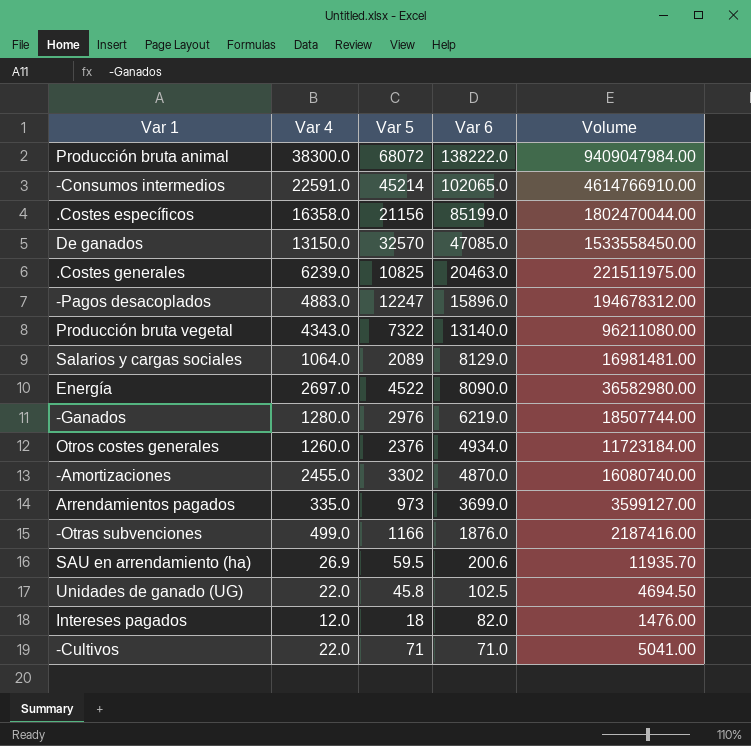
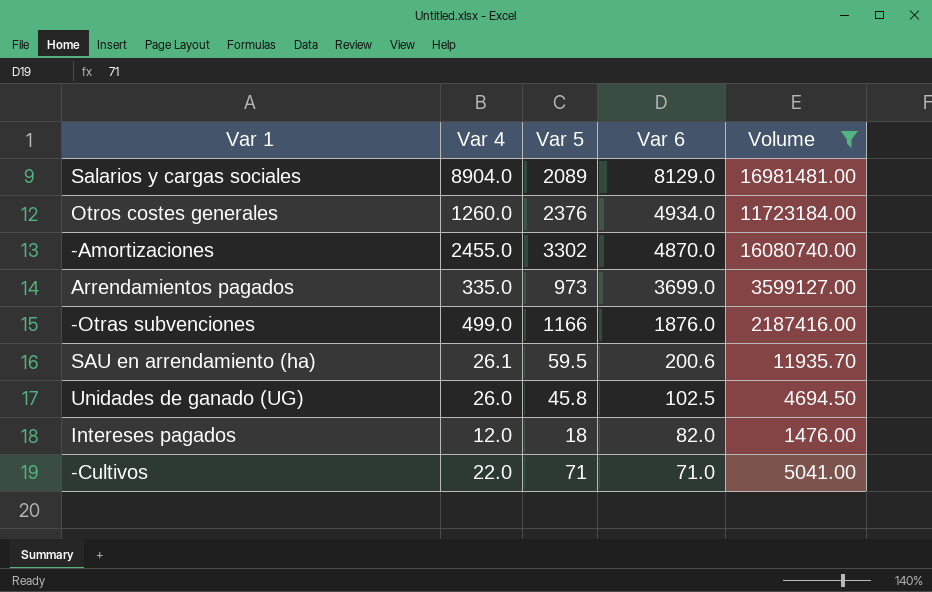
filter: none -> Volume <= 16981481.00
Salarios y cargas sociales | Var 4: 1064.0 -> 8904.0
SAU en arrendamiento (ha) | Var 4: 26.9 -> 26.1
Unidades de ganado (UG) | Var 4: 22.0 -> 26.0

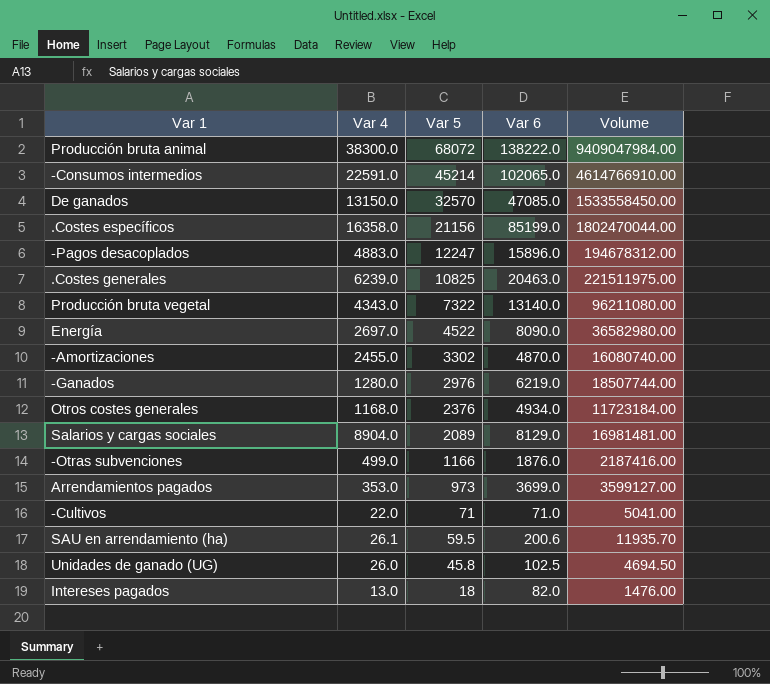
filter: Volume <= 16981481.00 -> none
row order: Var 6 descending -> Var 5 descending
Otros costes generales | Var 4: 1260.0 -> 1168.0
Arrendamientos pagados | Var 4: 335.0 -> 353.0
Intereses pagados | Var 4: 12.0 -> 13.0

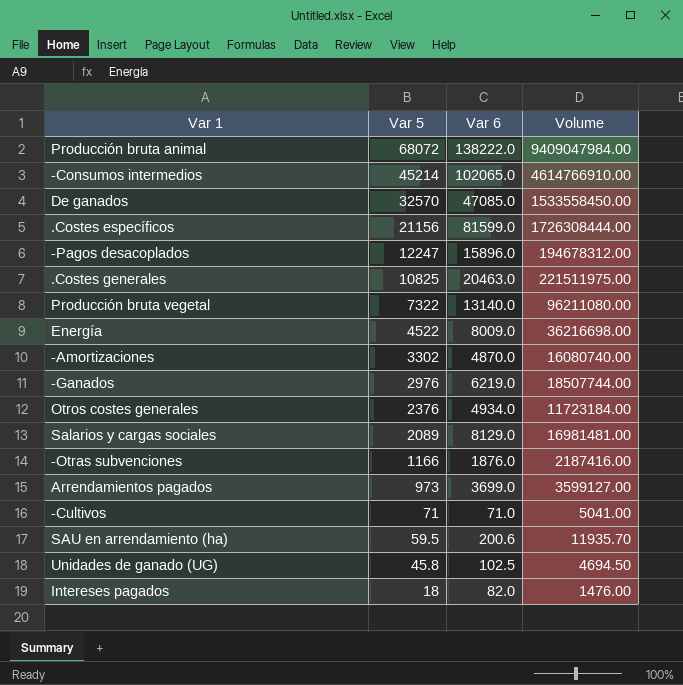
column Var 4 | position: 2 -> none
.Costes específicos | Var 6: 85199.0 -> 81599.0
.Costes específicos | Volume: 1802470044.00 -> 1726308444.00
Energía | Var 6: 8090.0 -> 8009.0
Energía | Volume: 36582980.00 -> 36216698.00

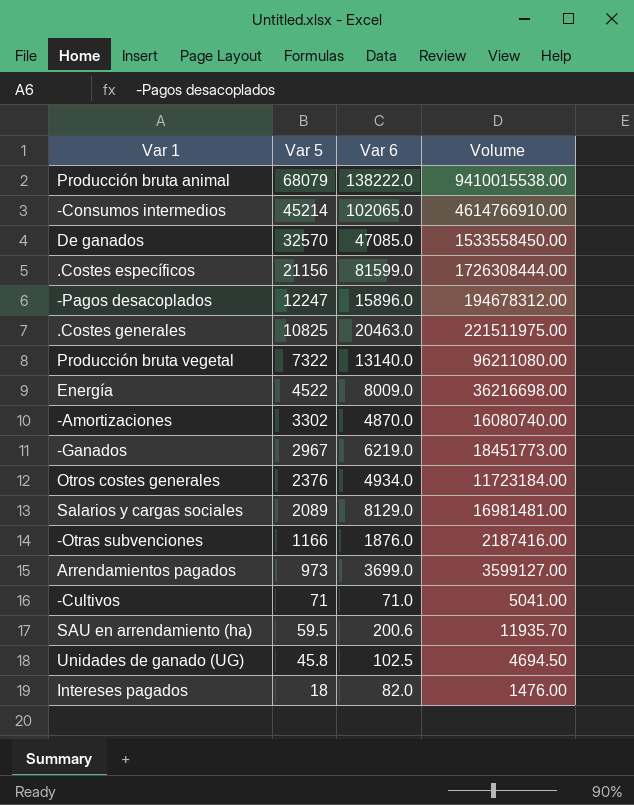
Producción bruta animal | Var 5: 68072 -> 68079
Producción bruta animal | Volume: 9409047984.00 -> 9410015538.00
-Ganados | Var 5: 2976 -> 2967
-Ganados | Volume: 18507744.00 -> 18451773.00

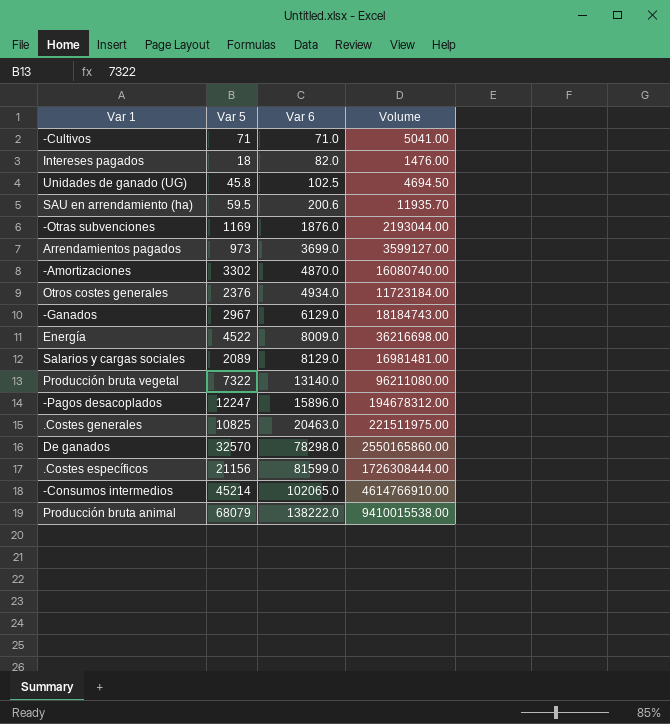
row order: Var 5 descending -> Var 6 ascending
-Otras subvenciones | Var 5: 1166 -> 1169
-Otras subvenciones | Volume: 2187416.00 -> 2193044.00
-Ganados | Var 6: 6219.0 -> 6129.0
-Ganados | Volume: 18451773.00 -> 18184743.00
De ganados | Var 6: 47085.0 -> 78298.0
De ganados | Volume: 1533558450.00 -> 2550165860.00

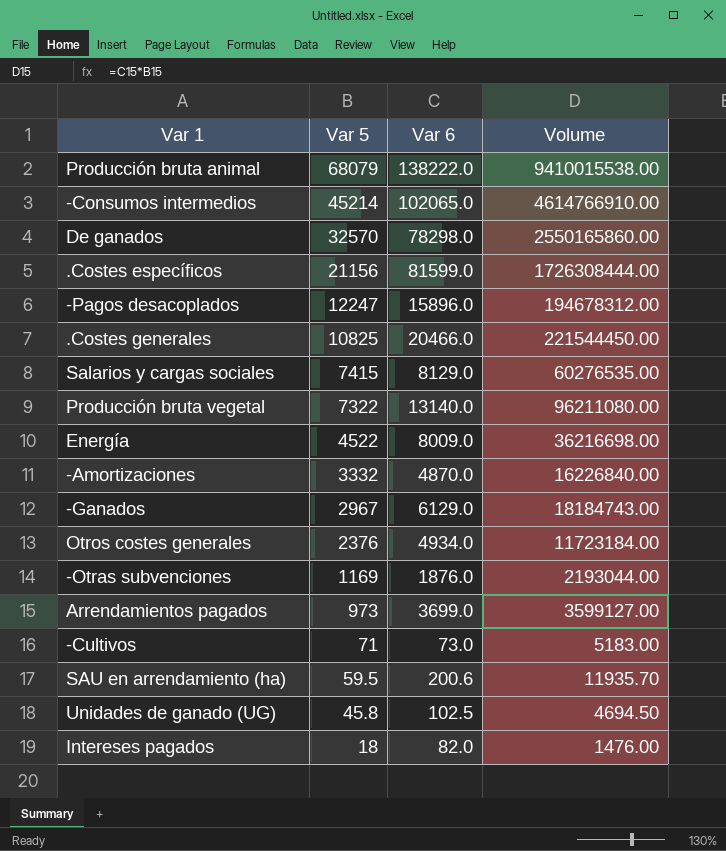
row order: Var 6 ascending -> Var 5 descending
.Costes generales | Var 6: 20463.0 -> 20466.0
.Costes generales | Volume: 221511975.00 -> 221544450.00
Salarios y cargas sociales | Var 5: 2089 -> 7415
Salarios y cargas sociales | Volume: 16981481.00 -> 60276535.00
-Amortizaciones | Var 5: 3302 -> 3332
-Amortizaciones | Volume: 16080740.00 -> 16226840.00
-Cultivos | Var 6: 71.0 -> 73.0
-Cultivos | Volume: 5041.00 -> 5183.00

